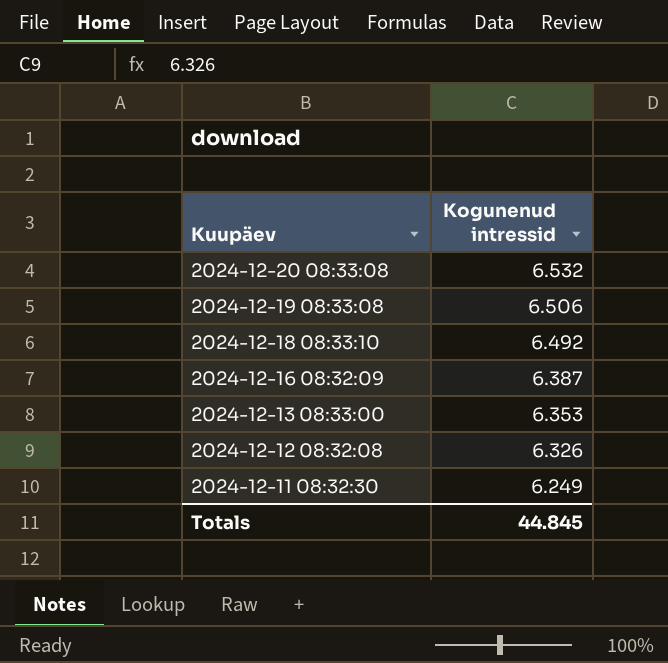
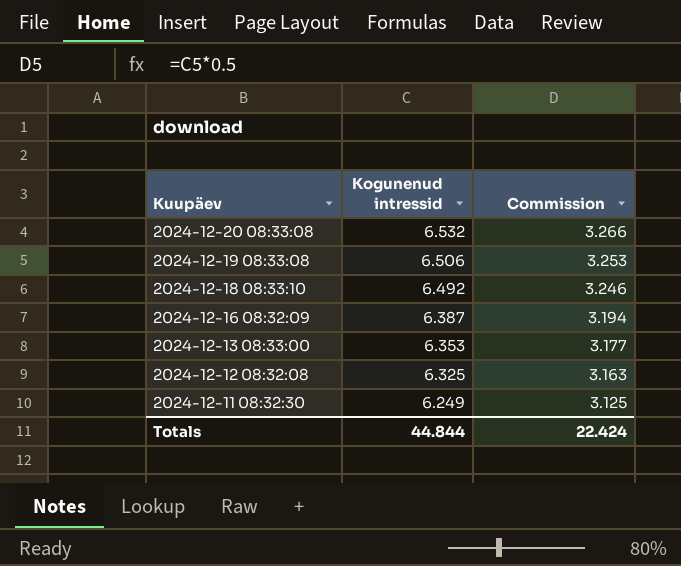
column Commission | formula: none -> [Kogunenud intressid] * 0.5
2024-12-12 08:32:08 | Kogunenud intressid: 6.326 -> 6.325
Totals | Kogunenud intressid: 44.845 -> 44.844

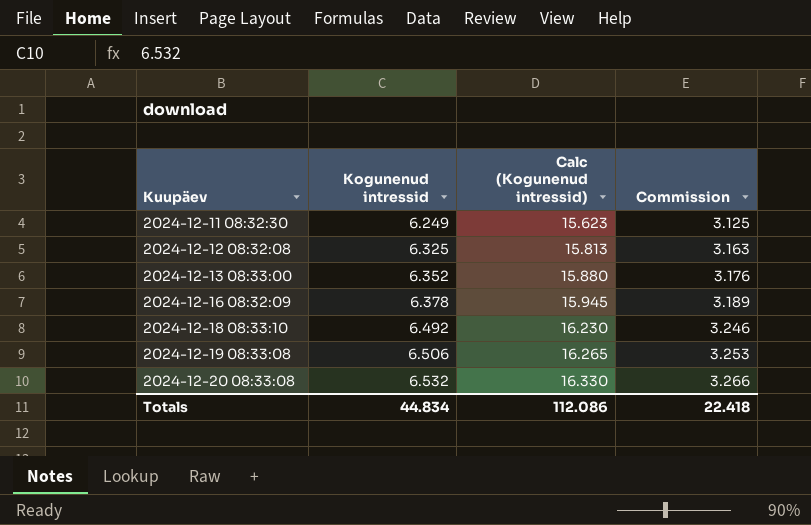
row order: Kuupäev descending -> Kuupäev ascending
column Calc (Kogunenud intressid) | formula: none -> [Kogunenud intressid] * 2.5
2024-12-13 08:33:00 | Kogunenud intressid: 6.353 -> 6.352
2024-12-13 08:33:00 | Commission: 3.177 -> 3.176
2024-12-16 08:32:09 | Kogunenud intressid: 6.387 -> 6.378
2024-12-16 08:32:09 | Commission: 3.194 -> 3.189
Totals | Kogunenud intressid: 44.844 -> 44.834
Totals | Commission: 22.424 -> 22.418

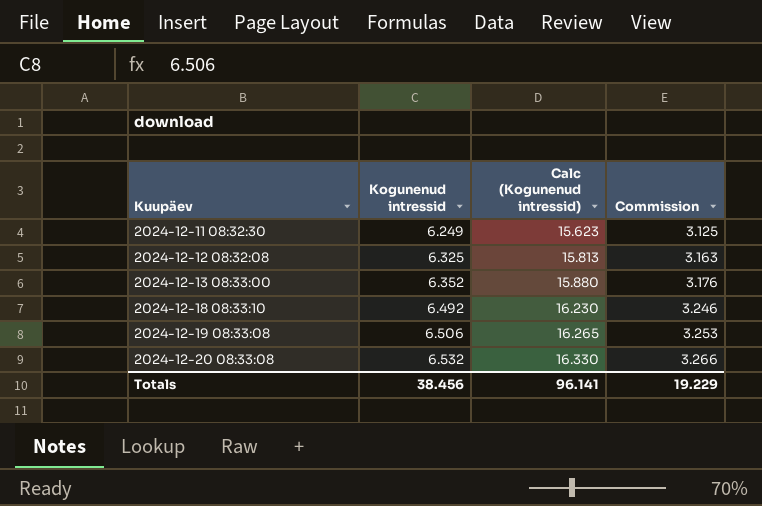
row 2024-12-16 08:32:09: 6.378 | 15.945 | 3.189 -> none
Totals | Kogunenud intressid: 44.834 -> 38.456
Totals | Calc (Kogunenud intressid): 112.086 -> 96.141
Totals | Commission: 22.418 -> 19.229

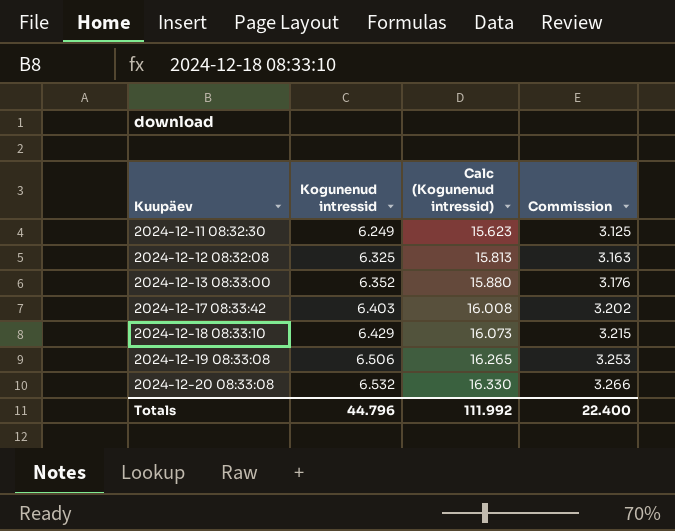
row 2024-12-17 08:33:42: none -> 6.403 | 16.008 | 3.202
2024-12-18 08:33:10 | Kogunenud intressid: 6.492 -> 6.429
2024-12-18 08:33:10 | Calc (Kogunenud intressid): 16.230 -> 16.073
2024-12-18 08:33:10 | Commission: 3.246 -> 3.215
Totals | Kogunenud intressid: 38.456 -> 44.796
Totals | Calc (Kogunenud intressid): 96.141 -> 111.992
Totals | Commission: 19.229 -> 22.400

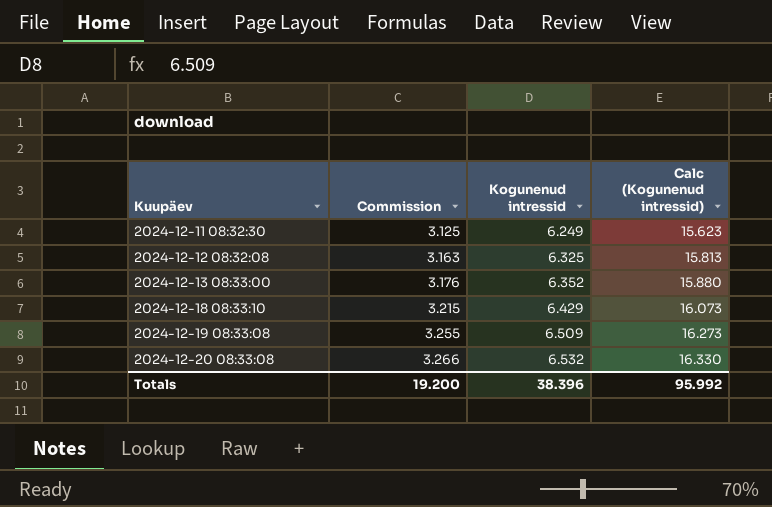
column Commission | position: 4 -> 2
row 2024-12-17 08:33:42: 6.403 | 16.008 | 3.202 -> none
2024-12-19 08:33:08 | Commission: 3.253 -> 3.255
2024-12-19 08:33:08 | Kogunenud intressid: 6.506 -> 6.509
2024-12-19 08:33:08 | Calc (Kogunenud intressid): 16.265 -> 16.273
Totals | Commission: 22.400 -> 19.200
Totals | Kogunenud intressid: 44.796 -> 38.396
Totals | Calc (Kogunenud intressid): 111.992 -> 95.992

